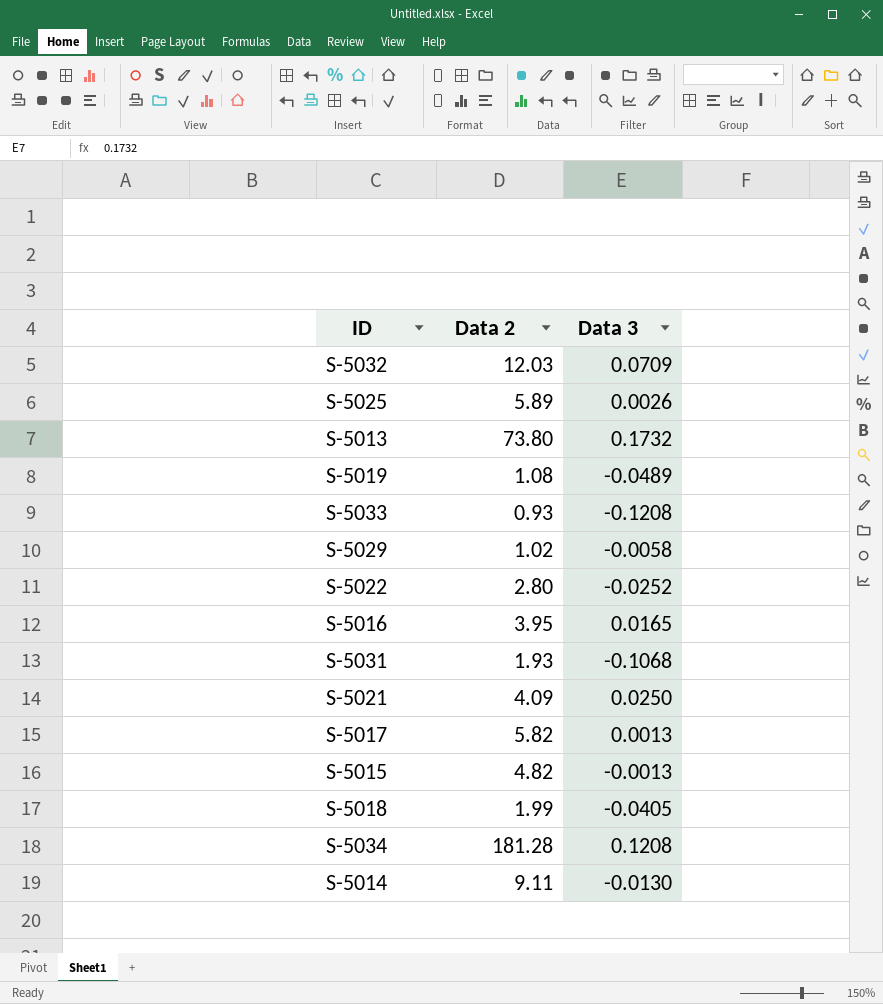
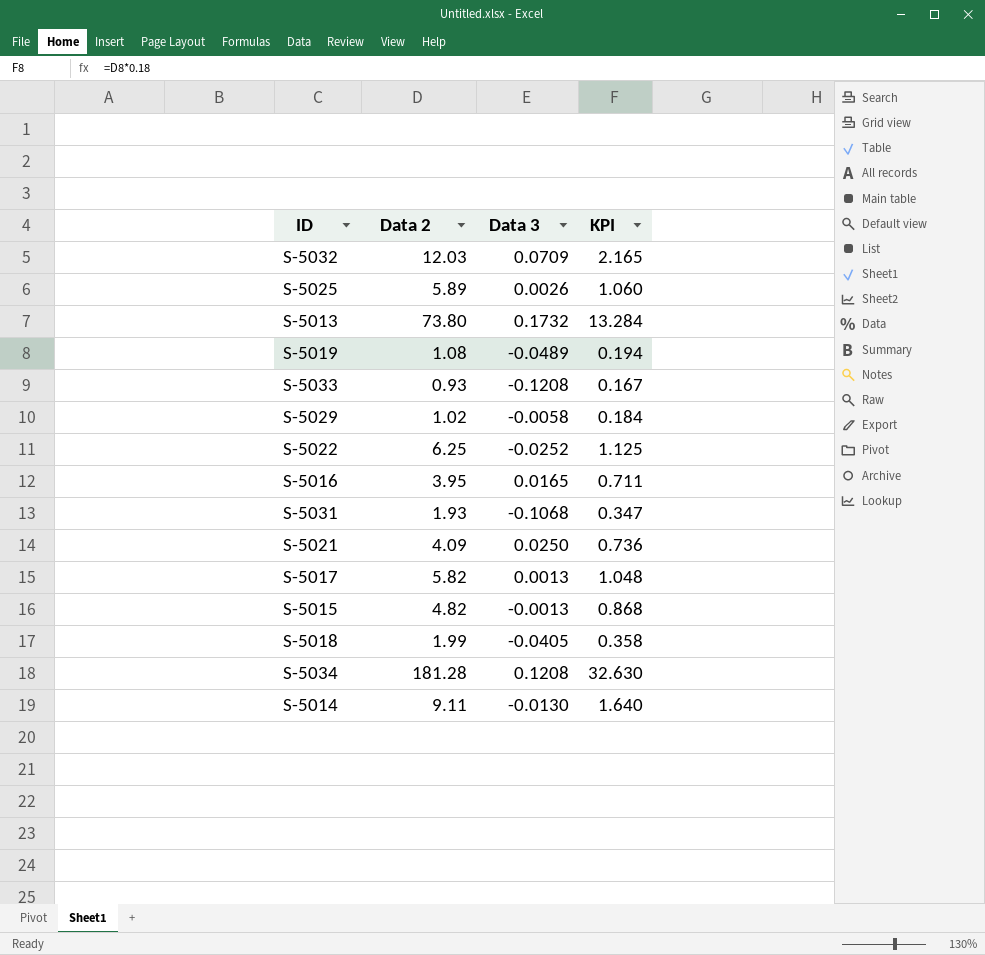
column KPI | formula: none -> [Data 2] * 0.18
S-5022 | Data 2: 2.80 -> 6.25

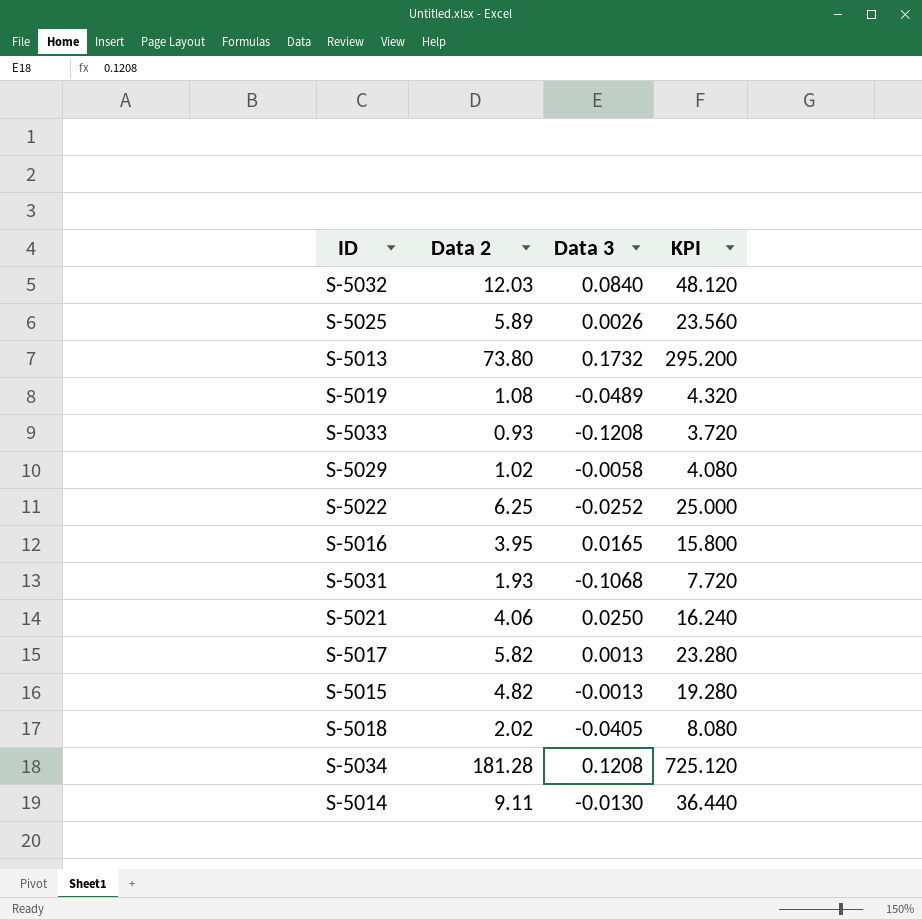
column KPI | formula: [Data 2] * 0.18 -> [Data 2] * 4
S-5032 | Data 3: 0.0709 -> 0.0840
S-5021 | Data 2: 4.09 -> 4.06
S-5018 | Data 2: 1.99 -> 2.02

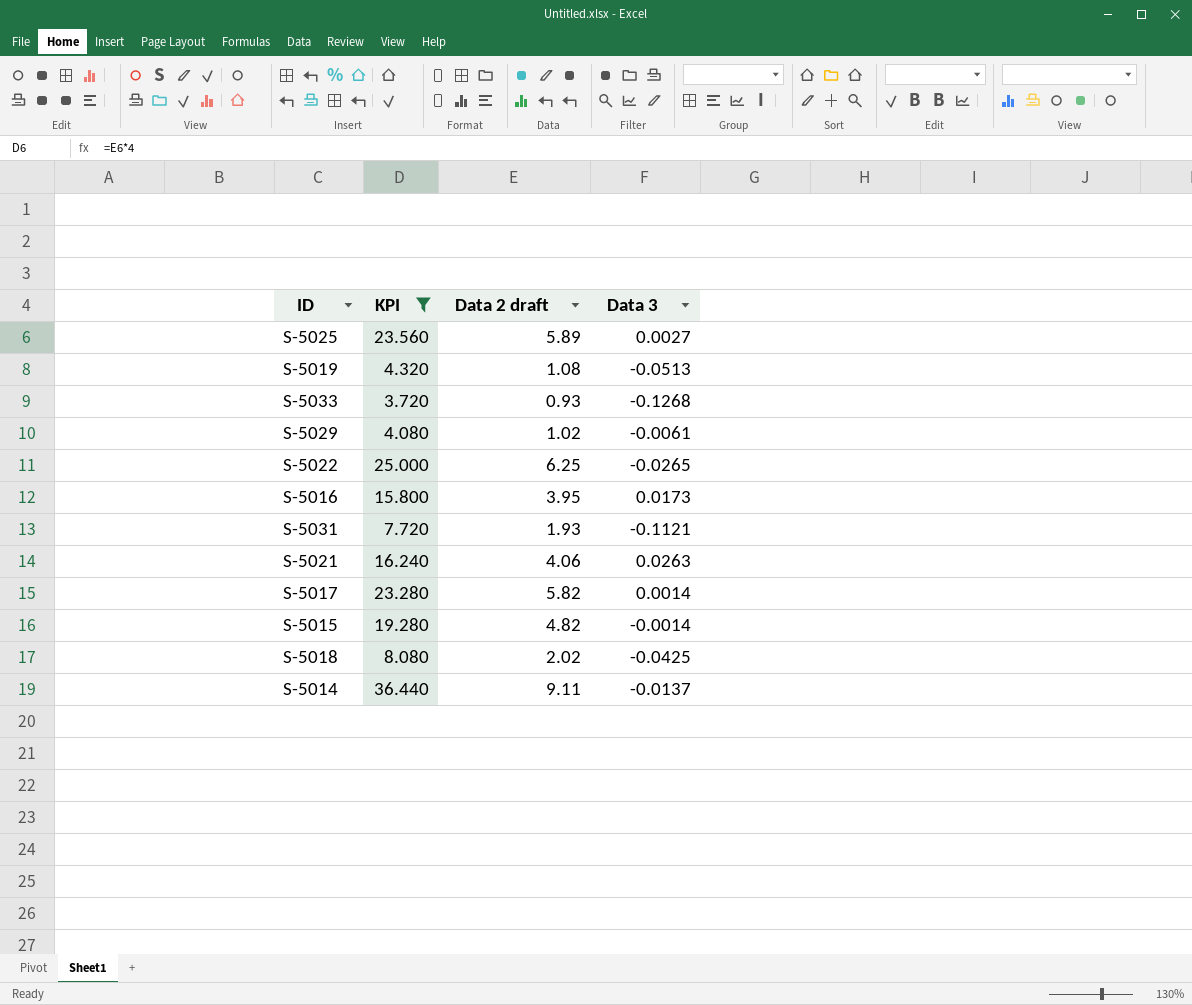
filter: none -> KPI <= 36.440
column KPI | position: 4 -> 2
column name: Data 2 -> Data 2 draft
S-5025 | Data 3: 0.0026 -> 0.0027
S-5019 | Data 3: -0.0489 -> -0.0513
S-5033 | Data 3: -0.1208 -> -0.1268
S-5029 | Data 3: -0.0058 -> -0.0061
S-5022 | Data 3: -0.0252 -> -0.0265
S-5016 | Data 3: 0.0165 -> 0.0173
S-5031 | Data 3: -0.1068 -> -0.1121
S-5021 | Data 3: 0.0250 -> 0.0263
S-5017 | Data 3: 0.0013 -> 0.0014
S-5015 | Data 3: -0.0013 -> -0.0014
S-5018 | Data 3: -0.0405 -> -0.0425
S-5014 | Data 3: -0.0130 -> -0.0137

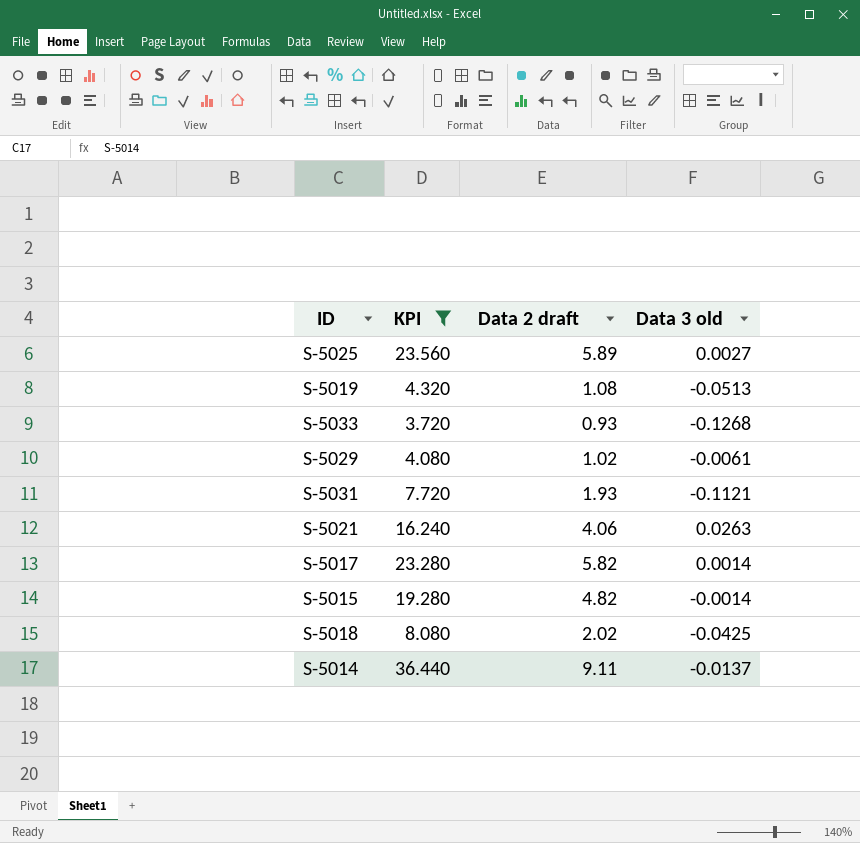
column name: Data 3 -> Data 3 old
row S-5022: 25.000 | 6.25 | -0.0265 -> none
row S-5016: 15.800 | 3.95 | 0.0173 -> none

